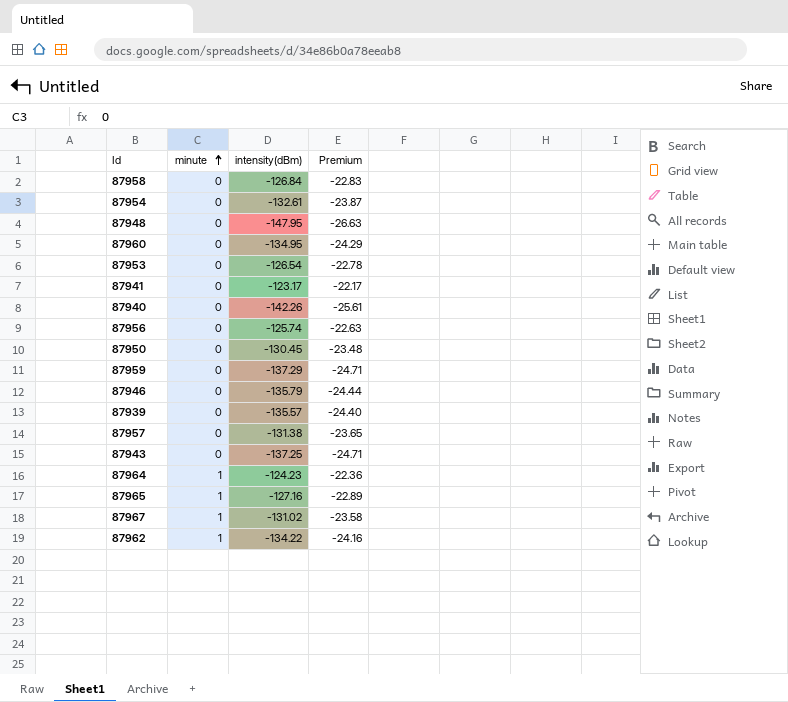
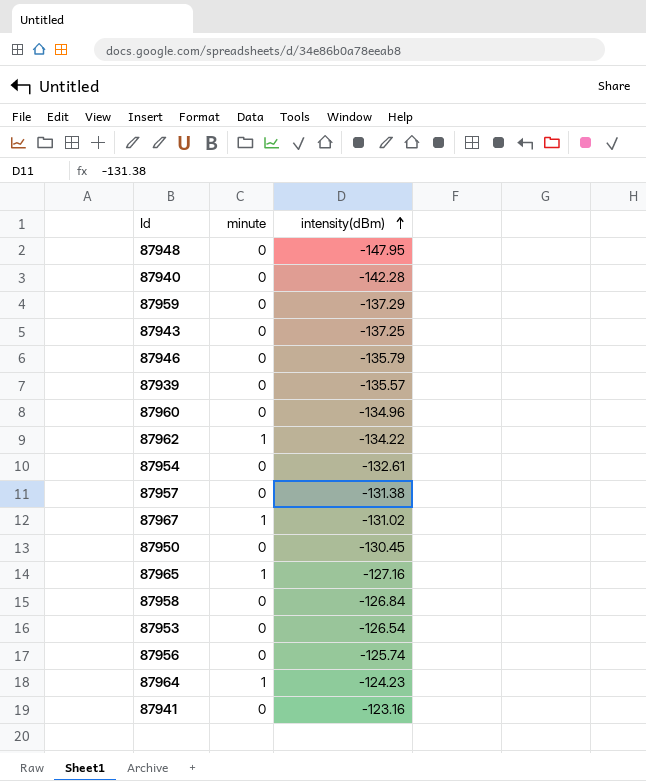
row order: minute ascending -> intensity(dBm) ascending
column Premium | formula: [intensity(dBm)] * 0.18 -> none
87940 | intensity(dBm): -142.26 -> -142.28
87960 | intensity(dBm): -134.95 -> -134.96
87941 | intensity(dBm): -123.17 -> -123.16

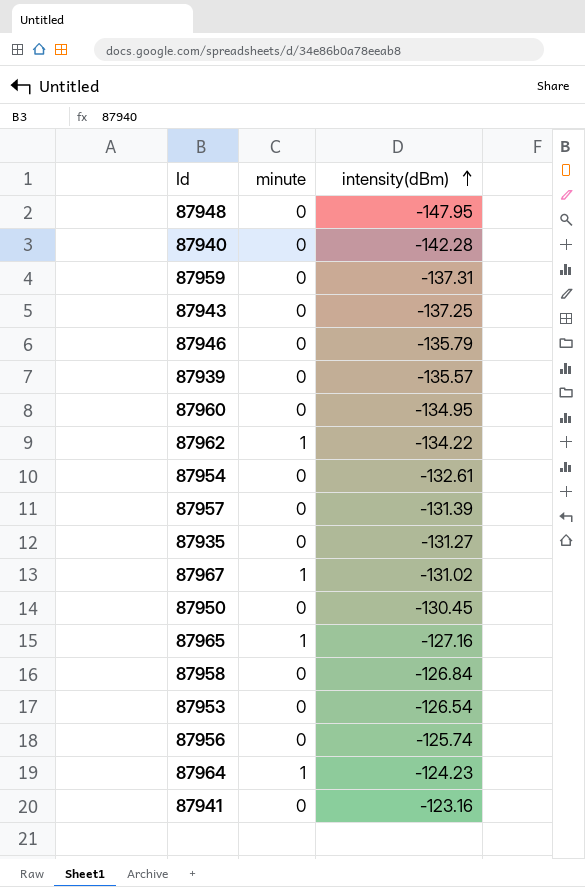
87959 | intensity(dBm): -137.29 -> -137.31
87960 | intensity(dBm): -134.96 -> -134.95
87957 | intensity(dBm): -131.38 -> -131.39
row 87935: none -> 0 | -131.27

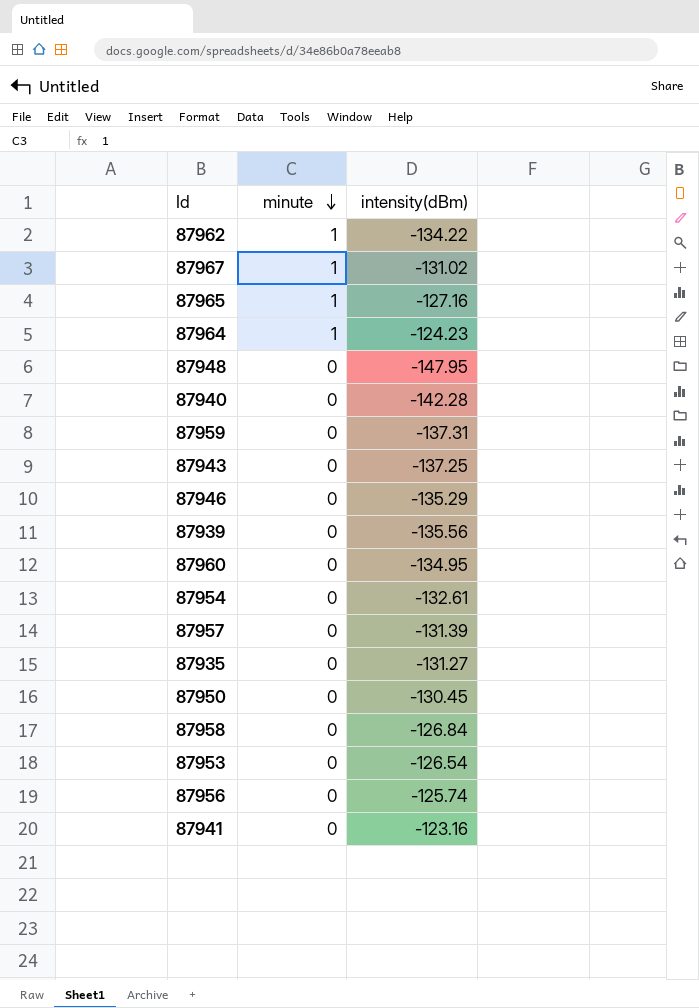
row order: intensity(dBm) ascending -> minute descending
87946 | intensity(dBm): -135.79 -> -135.29
87939 | intensity(dBm): -135.57 -> -135.56

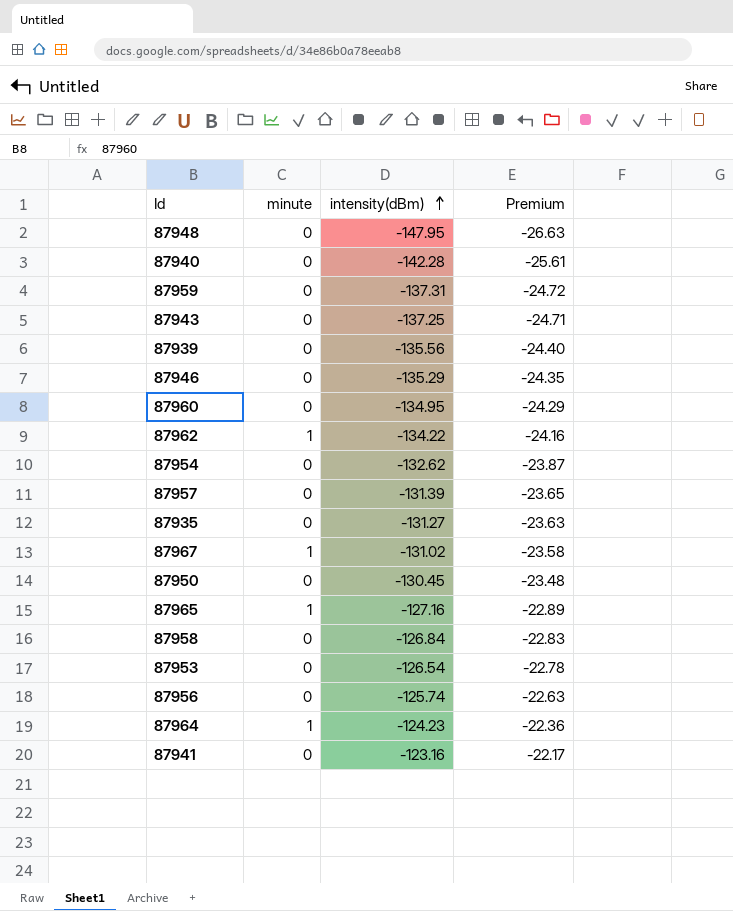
row order: minute descending -> intensity(dBm) ascending
column Premium | formula: none -> [intensity(dBm)] * 0.18
87954 | intensity(dBm): -132.61 -> -132.62

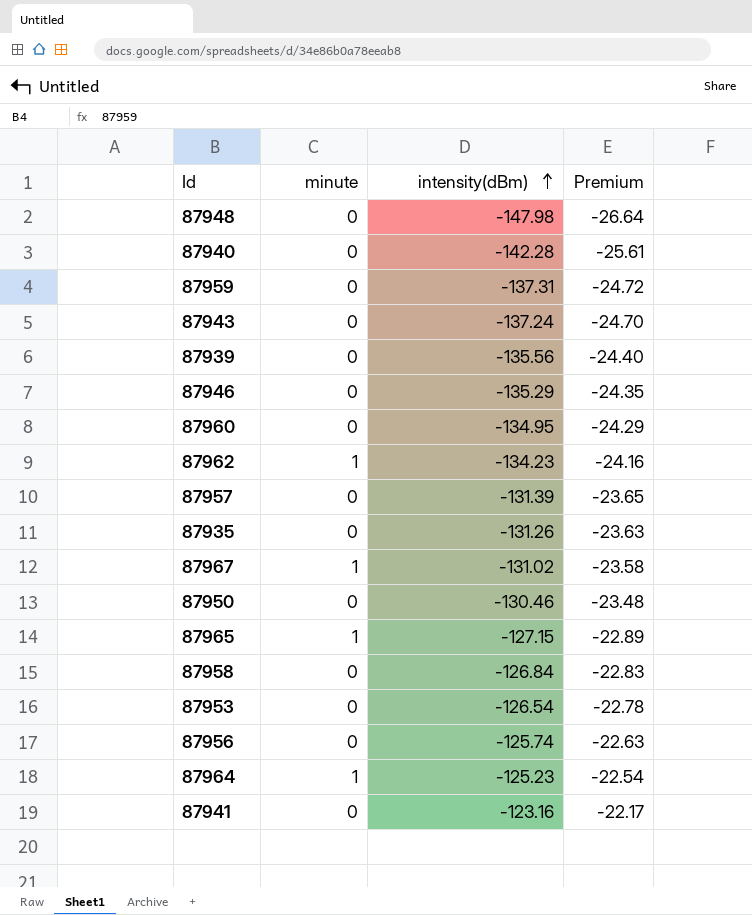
row 87954: 0 | -132.62 | -23.87 -> none
87948 | intensity(dBm): -147.95 -> -147.98
87948 | Premium: -26.63 -> -26.64
87943 | intensity(dBm): -137.25 -> -137.24
87943 | Premium: -24.71 -> -24.70
87962 | intensity(dBm): -134.22 -> -134.23
87935 | intensity(dBm): -131.27 -> -131.26
87950 | intensity(dBm): -130.45 -> -130.46
87965 | intensity(dBm): -127.16 -> -127.15
87964 | intensity(dBm): -124.23 -> -125.23
87964 | Premium: -22.36 -> -22.54

